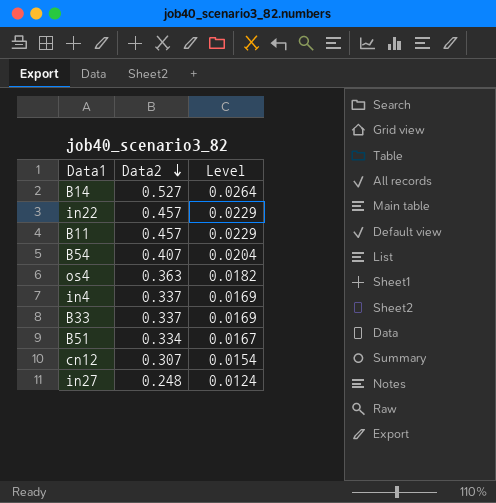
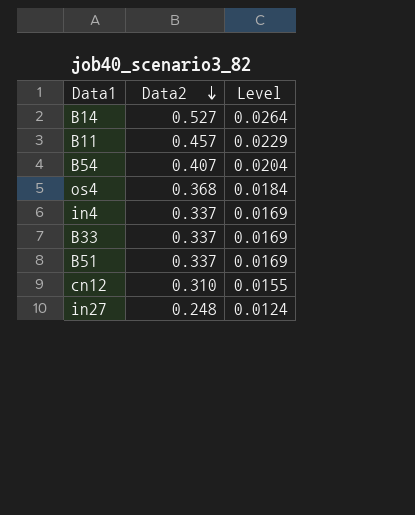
row in22: 0.457 | 0.0229 -> none
os4 | Data2: 0.363 -> 0.368
os4 | Level: 0.0182 -> 0.0184
B51 | Data2: 0.334 -> 0.337
B51 | Level: 0.0167 -> 0.0169
cn12 | Data2: 0.307 -> 0.310
cn12 | Level: 0.0154 -> 0.0155

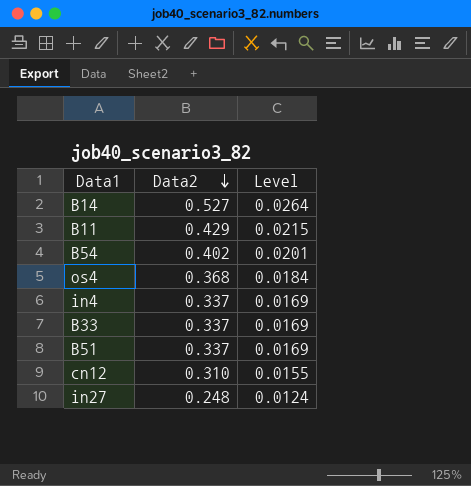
B11 | Data2: 0.457 -> 0.429
B11 | Level: 0.0229 -> 0.0215
B54 | Data2: 0.407 -> 0.402
B54 | Level: 0.0204 -> 0.0201

